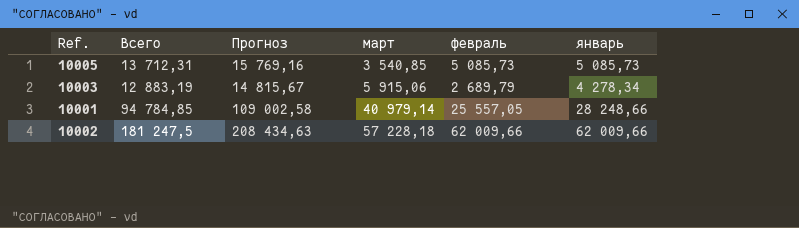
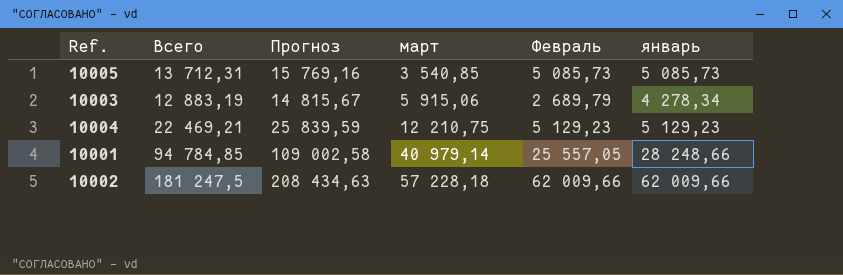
column name: февраль -> Февраль
row 10004: none -> 22 469,21 | 25 839,59 | 12 210,75 | 5 129,23 | 5 129,23

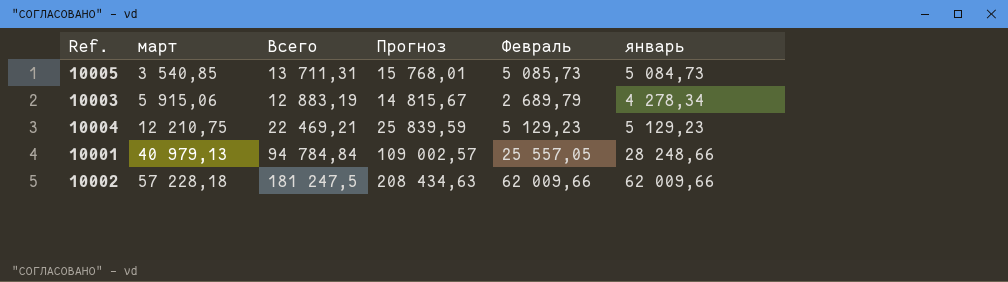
column март | position: 4 -> 2
10005 | Всего: 13 712,31 -> 13 711,31
10005 | Прогноз: 15 769,16 -> 15 768,01
10005 | январь: 5 085,73 -> 5 084,73
10001 | март: 40 979,14 -> 40 979,13
10001 | Всего: 94 784,85 -> 94 784,84
10001 | Прогноз: 109 002,58 -> 109 002,57

